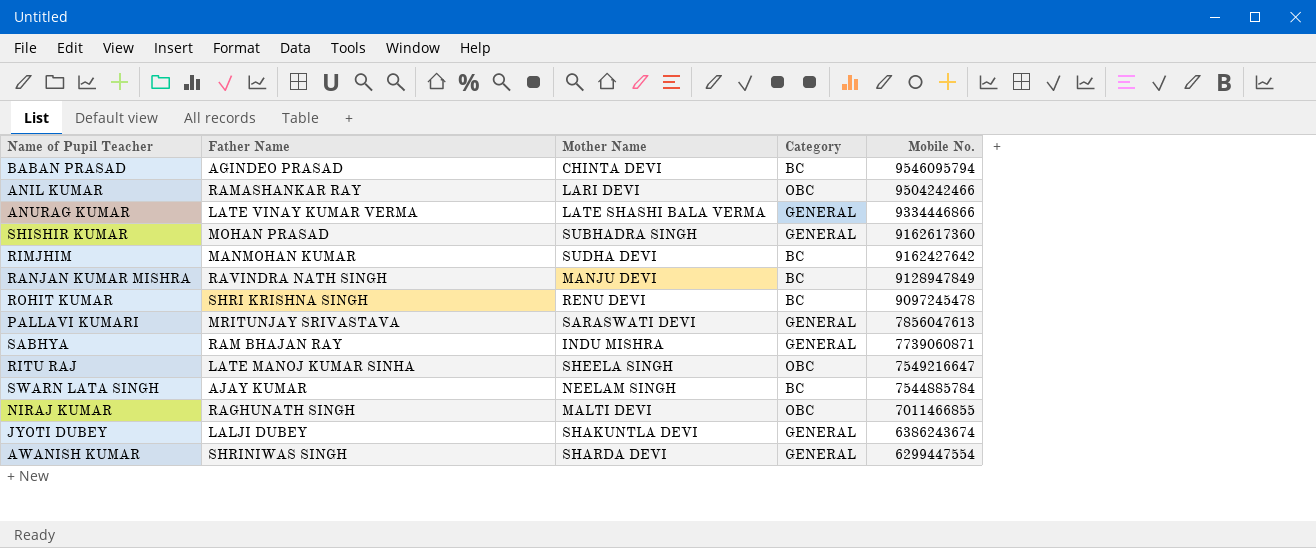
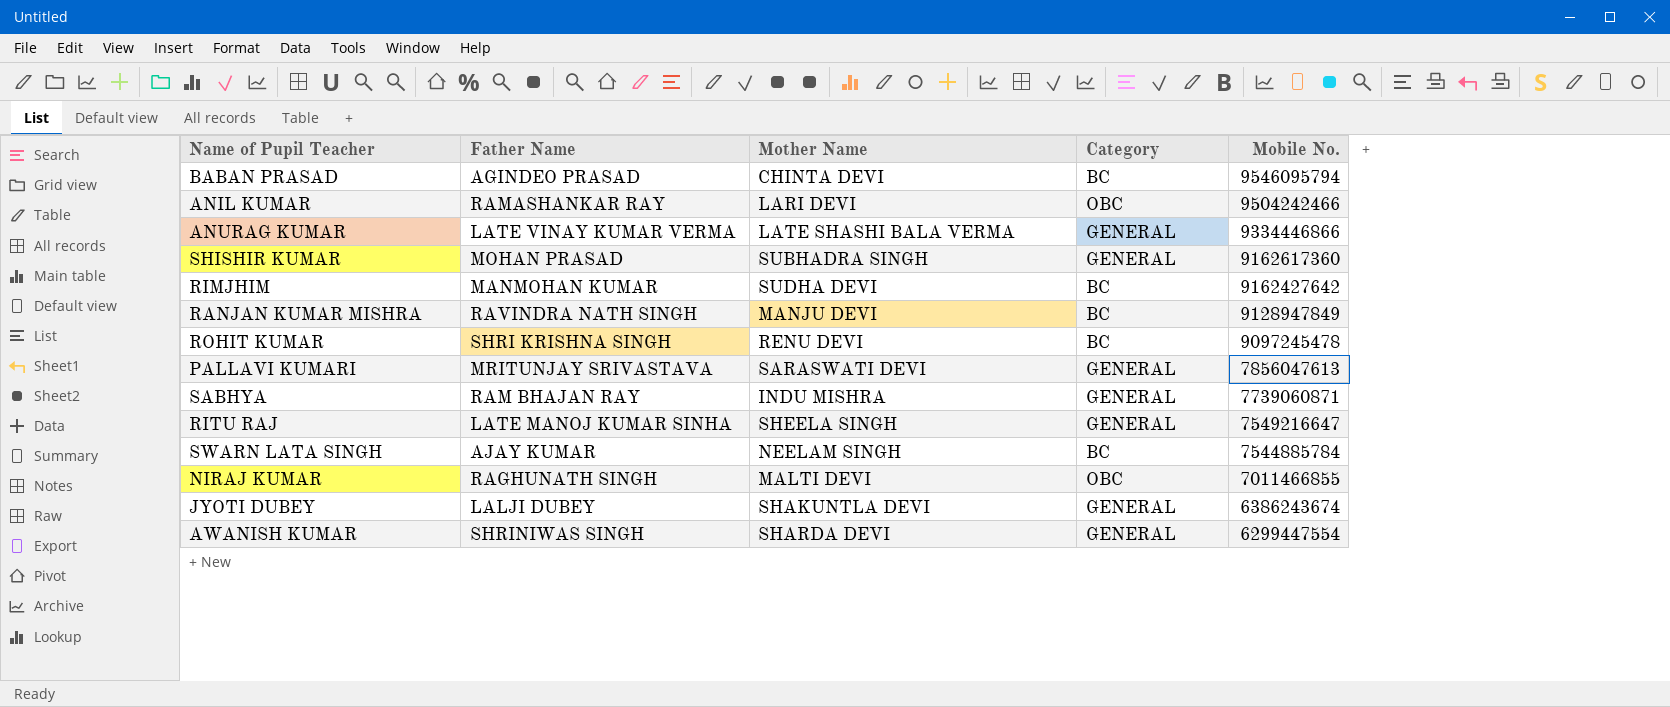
RITU RAJ | Category: OBC -> GENERAL

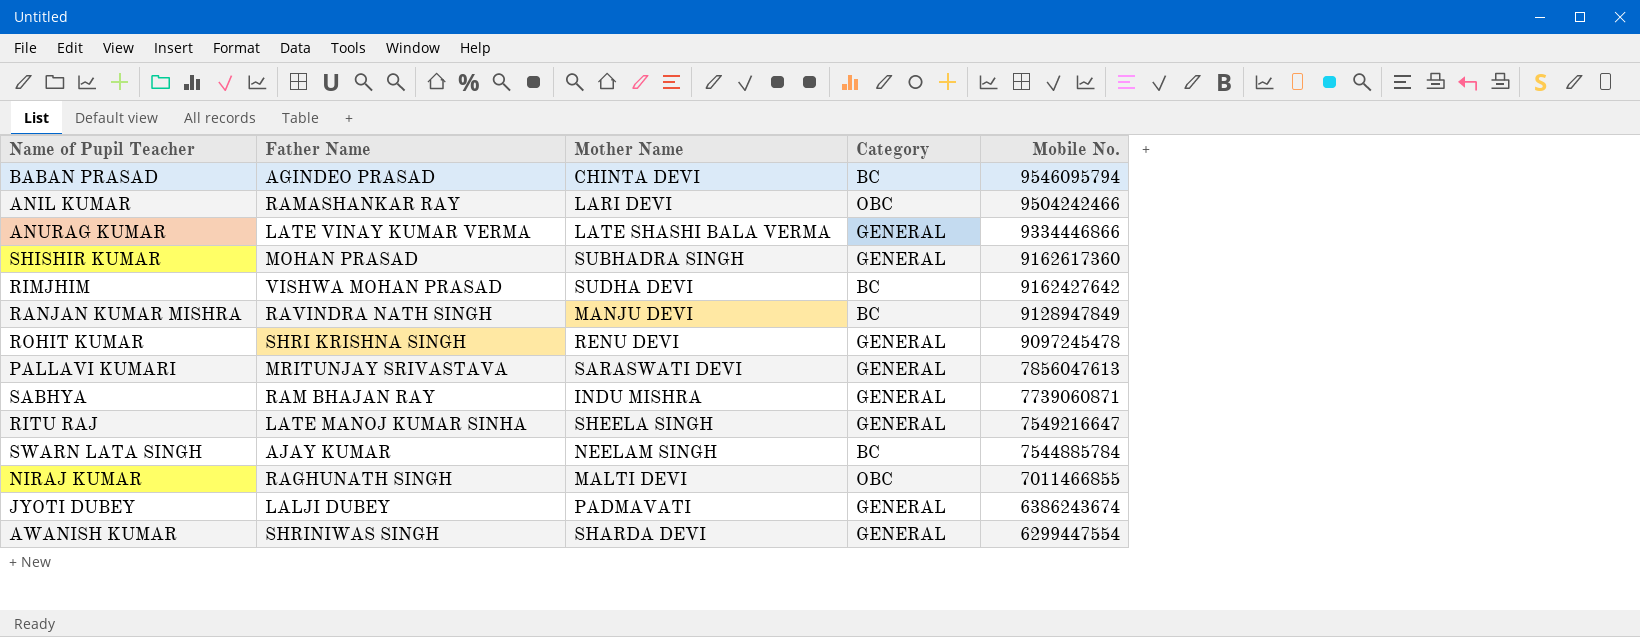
RIMJHIM | Father Name: MANMOHAN KUMAR -> VISHWA MOHAN PRASAD
ROHIT KUMAR | Category: BC -> GENERAL
JYOTI DUBEY | Mother Name: SHAKUNTLA DEVI -> PADMAVATI

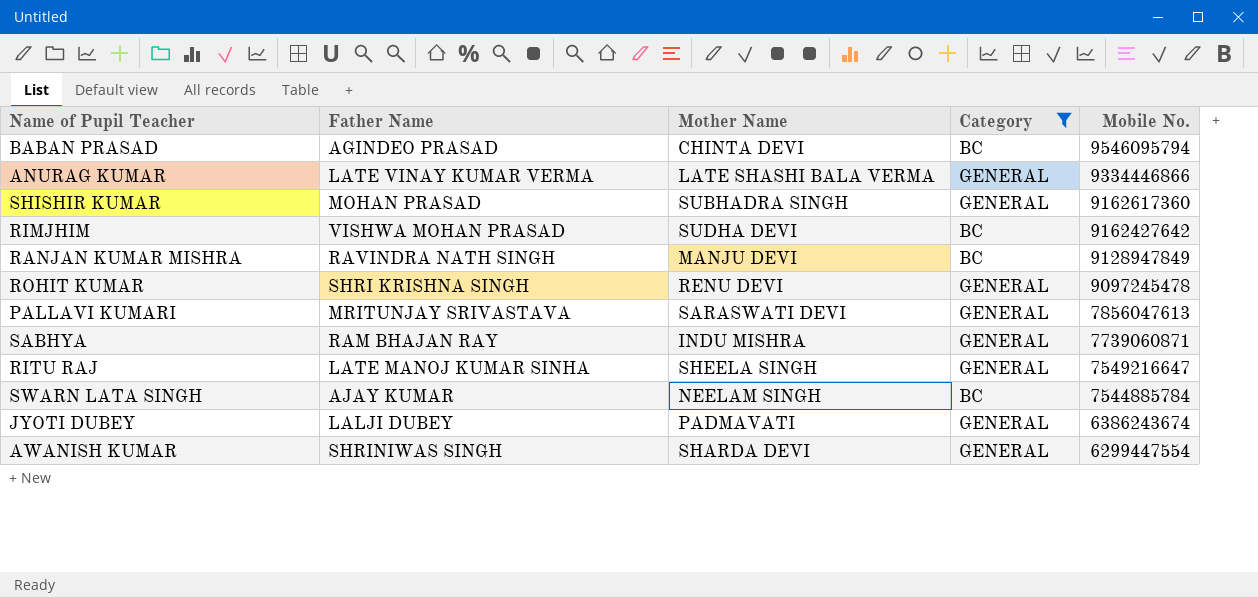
filter: none -> Category != OBC

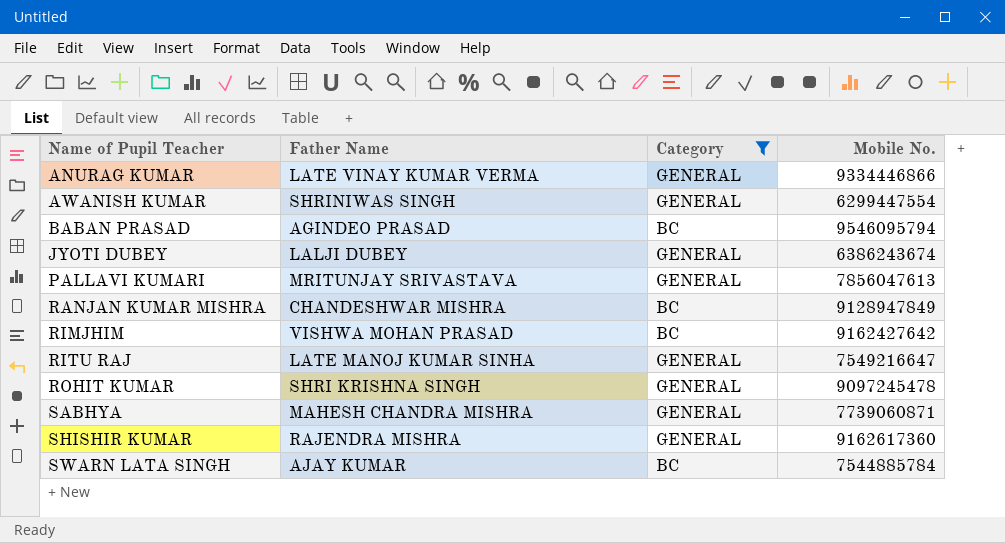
row order: Mobile No. descending -> Name of Pupil Teacher ascending
column Mother Name | position: 3 -> none
RANJAN KUMAR MISHRA | Father Name: RAVINDRA NATH SINGH -> CHANDESHWAR MISHRA
SABHYA | Father Name: RAM BHAJAN RAY -> MAHESH CHANDRA MISHRA
SHISHIR KUMAR | Father Name: MOHAN PRASAD -> RAJENDRA MISHRA

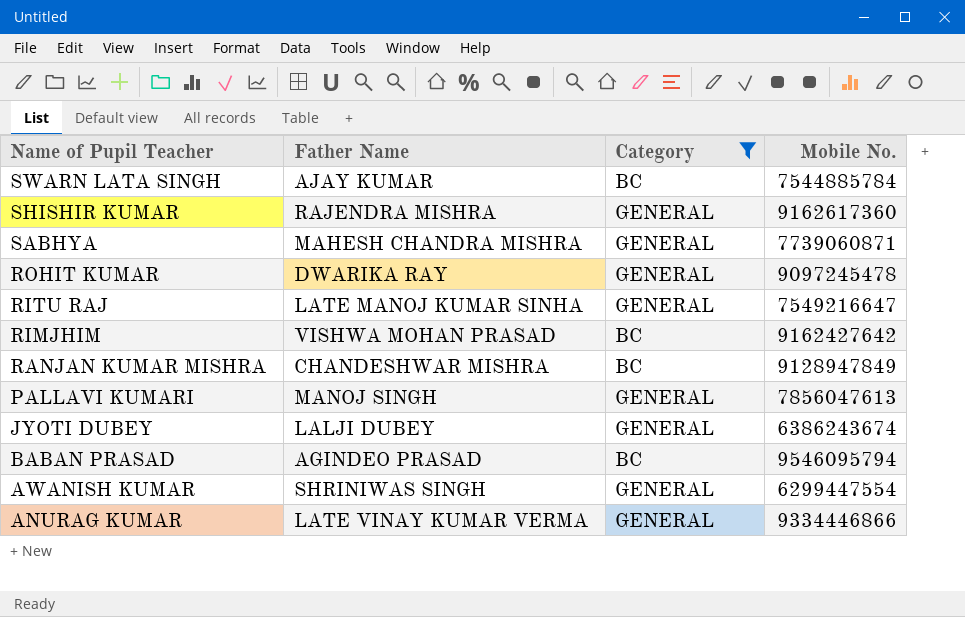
row order: Name of Pupil Teacher ascending -> Name of Pupil Teacher descending
ROHIT KUMAR | Father Name: SHRI KRISHNA SINGH -> DWARIKA RAY
PALLAVI KUMARI | Father Name: MRITUNJAY SRIVASTAVA -> MANOJ SINGH

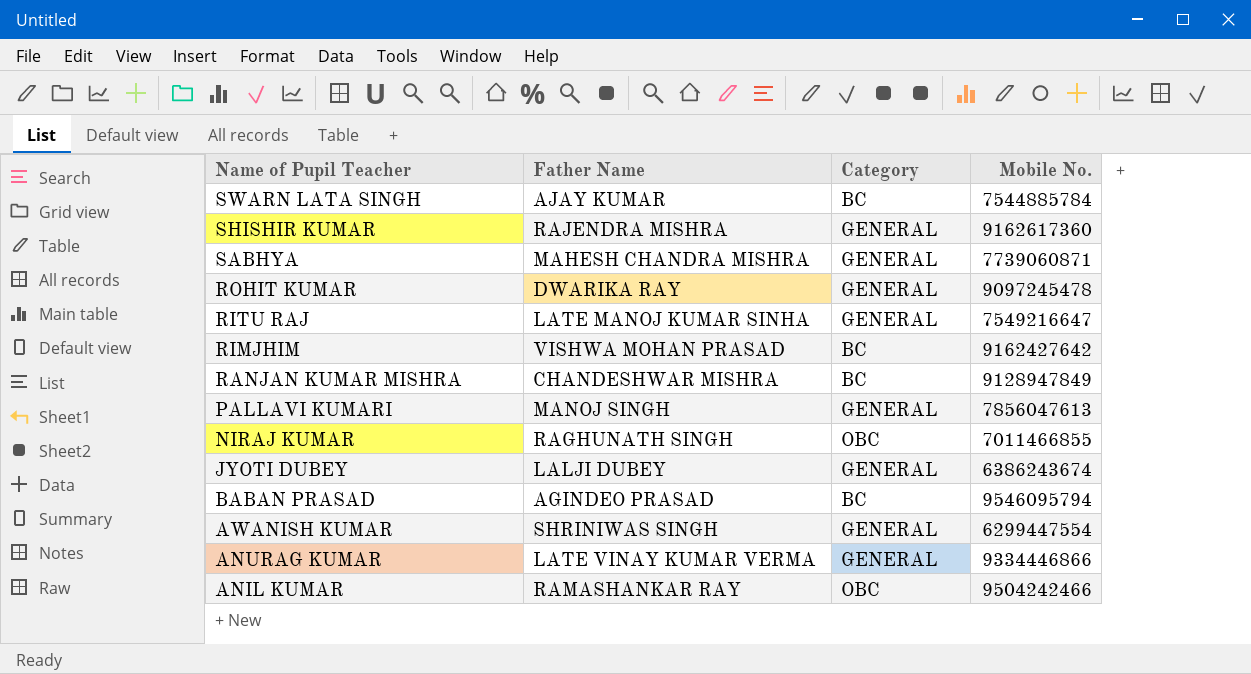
filter: Category != OBC -> none

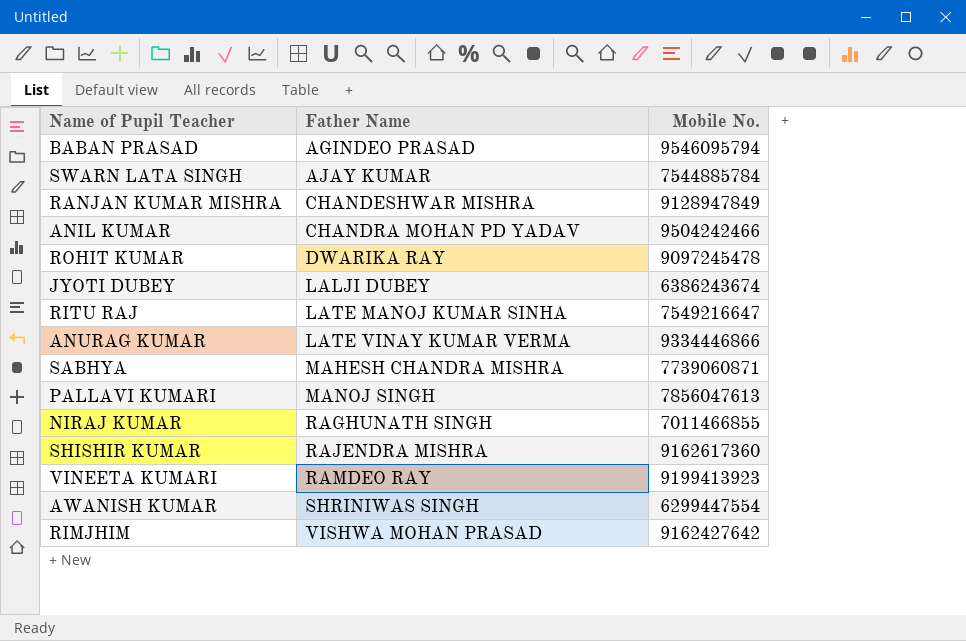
row order: Name of Pupil Teacher descending -> Father Name ascending
column Category | position: 3 -> none
ANIL KUMAR | Father Name: RAMASHANKAR RAY -> CHANDRA MOHAN PD YADAV
row VINEETA KUMARI: none -> RAMDEO RAY | 9199413923

